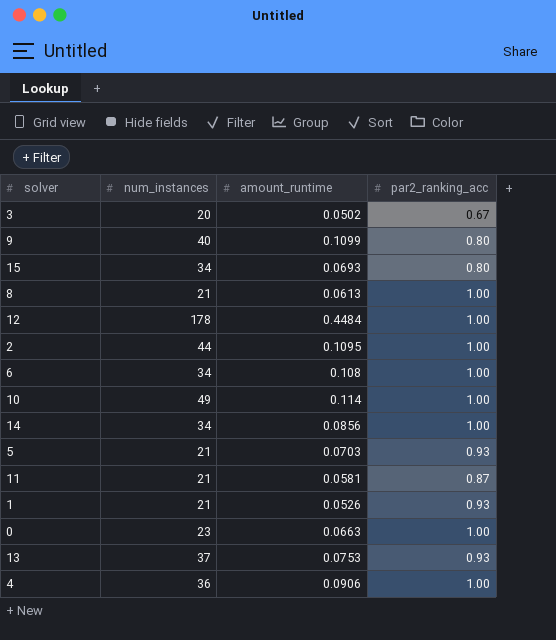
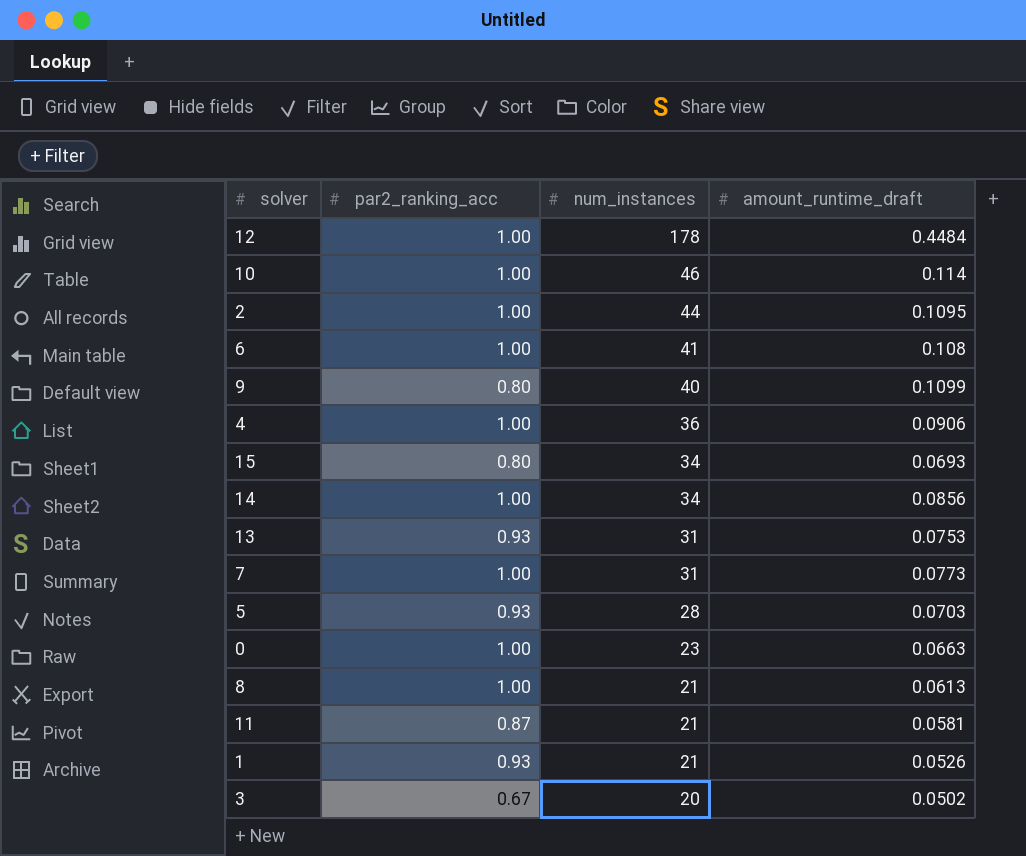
row order: none -> num_instances descending
column par2_ranking_acc | position: 4 -> 2
column name: amount_runtime -> amount_runtime_draft
10 | num_instances: 49 -> 46
6 | num_instances: 34 -> 41
13 | num_instances: 37 -> 31
row 7: none -> 1.00 | 31 | 0.0773
5 | num_instances: 21 -> 28

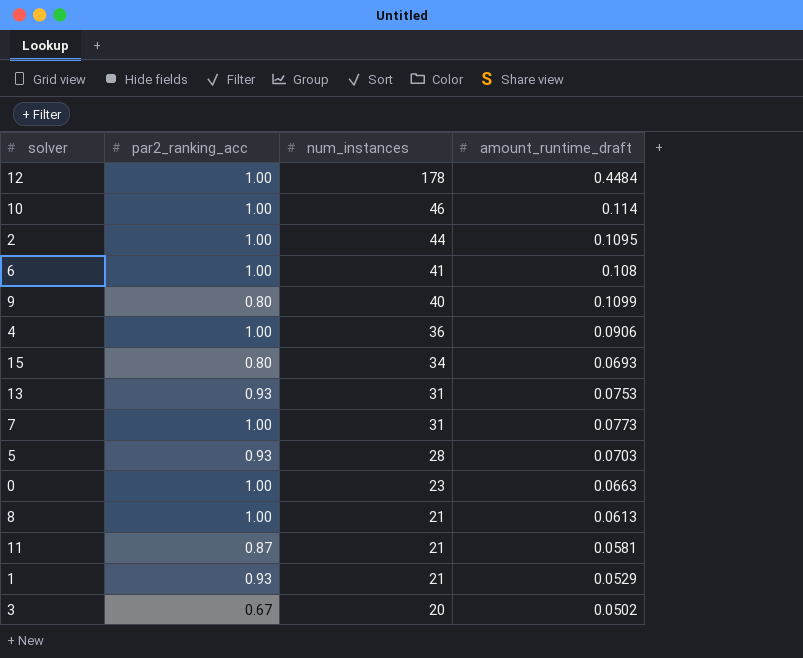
row 14: 1.00 | 34 | 0.0856 -> none
1 | amount_runtime_draft: 0.0526 -> 0.0529

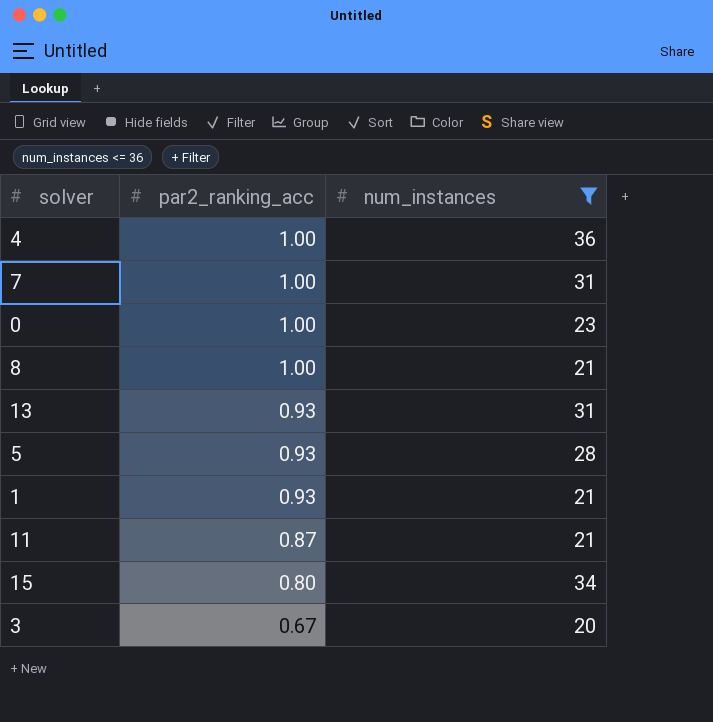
filter: none -> num_instances <= 36
row order: num_instances descending -> par2_ranking_acc descending
column amount_runtime_draft | position: 4 -> none

